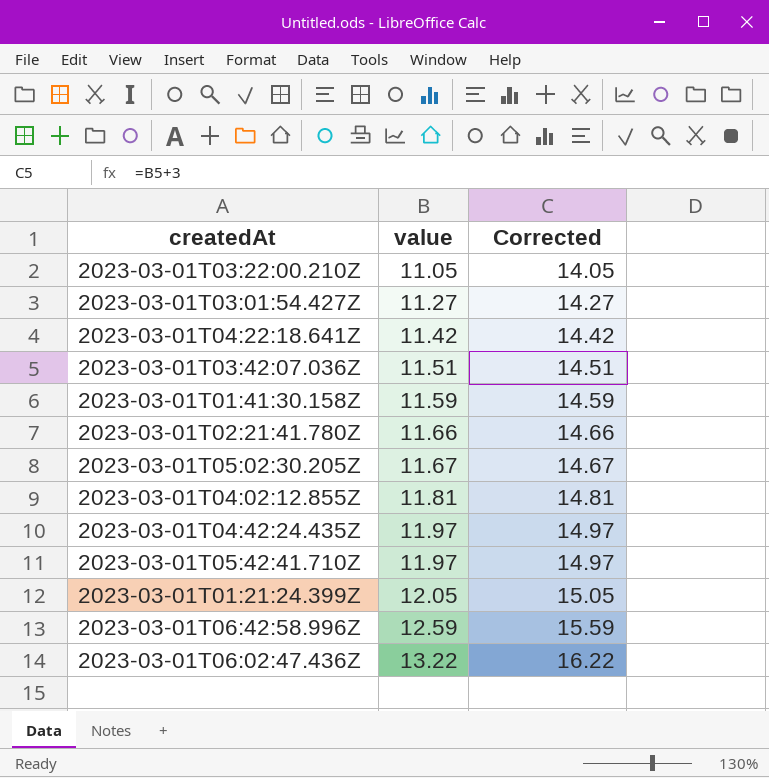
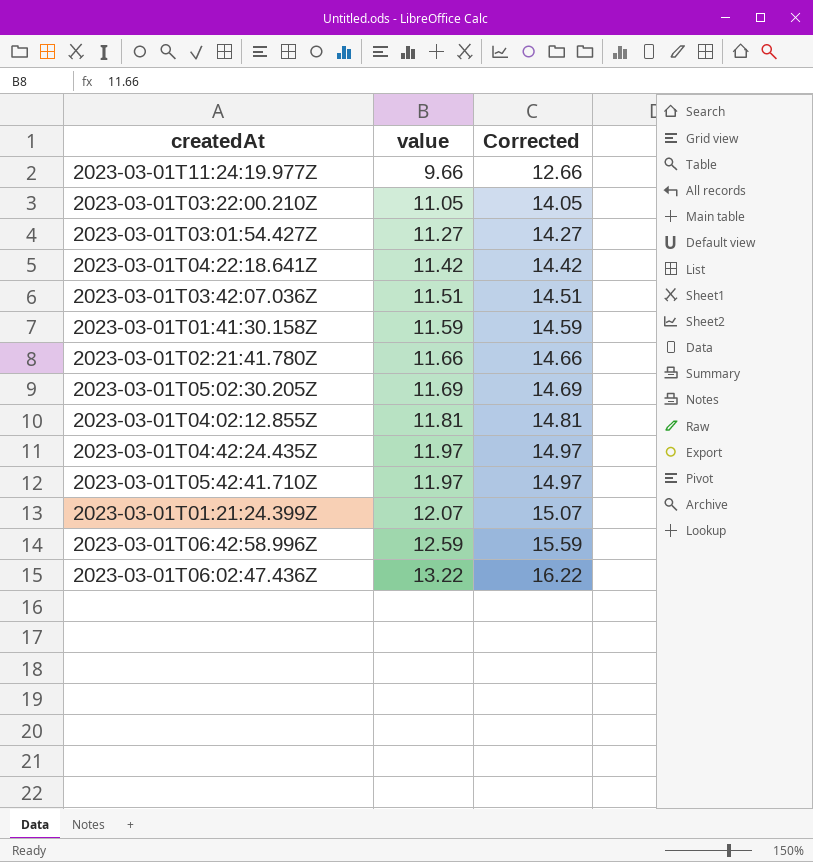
row 2023-03-01T11:24:19.977Z: none -> 9.66 | 12.66
2023-03-01T05:02:30.205Z | value: 11.67 -> 11.69
2023-03-01T05:02:30.205Z | Corrected: 14.67 -> 14.69
2023-03-01T01:21:24.399Z | value: 12.05 -> 12.07
2023-03-01T01:21:24.399Z | Corrected: 15.05 -> 15.07

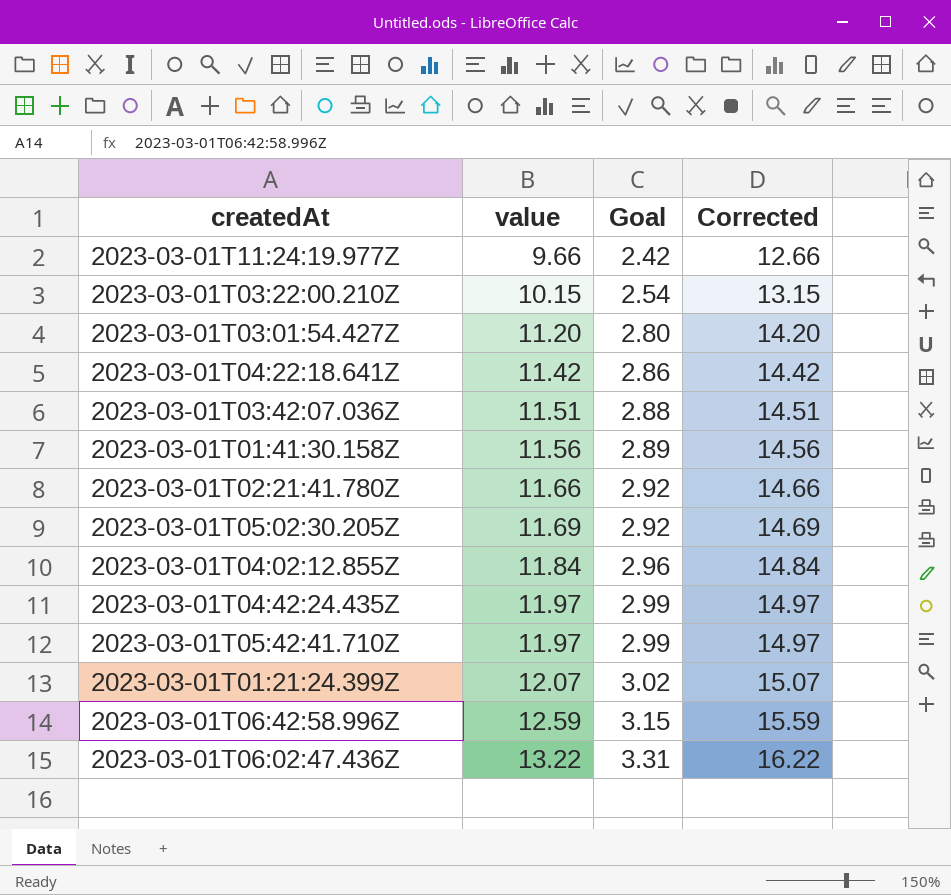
column Goal | formula: none -> [value] * 0.25
2023-03-01T03:22:00.210Z | value: 11.05 -> 10.15
2023-03-01T03:22:00.210Z | Corrected: 14.05 -> 13.15
2023-03-01T03:01:54.427Z | value: 11.27 -> 11.20
2023-03-01T03:01:54.427Z | Corrected: 14.27 -> 14.20
2023-03-01T01:41:30.158Z | value: 11.59 -> 11.56
2023-03-01T01:41:30.158Z | Corrected: 14.59 -> 14.56
2023-03-01T04:02:12.855Z | value: 11.81 -> 11.84
2023-03-01T04:02:12.855Z | Corrected: 14.81 -> 14.84

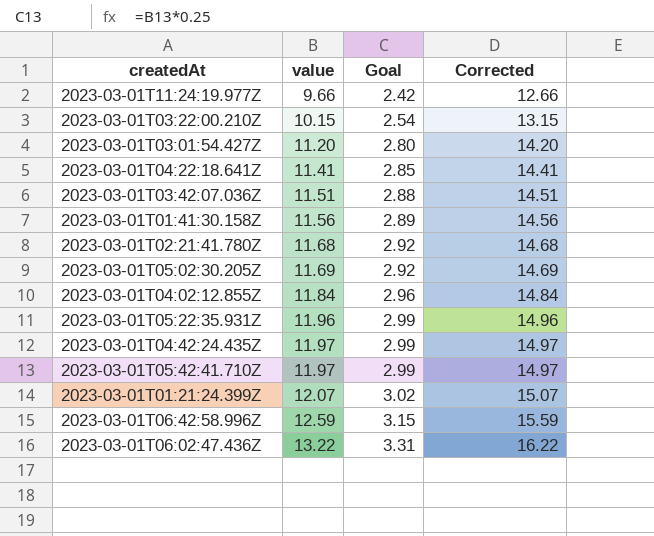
2023-03-01T04:22:18.641Z | value: 11.42 -> 11.41
2023-03-01T04:22:18.641Z | Goal: 2.86 -> 2.85
2023-03-01T04:22:18.641Z | Corrected: 14.42 -> 14.41
2023-03-01T02:21:41.780Z | value: 11.66 -> 11.68
2023-03-01T02:21:41.780Z | Corrected: 14.66 -> 14.68
row 2023-03-01T05:22:35.931Z: none -> 11.96 | 2.99 | 14.96

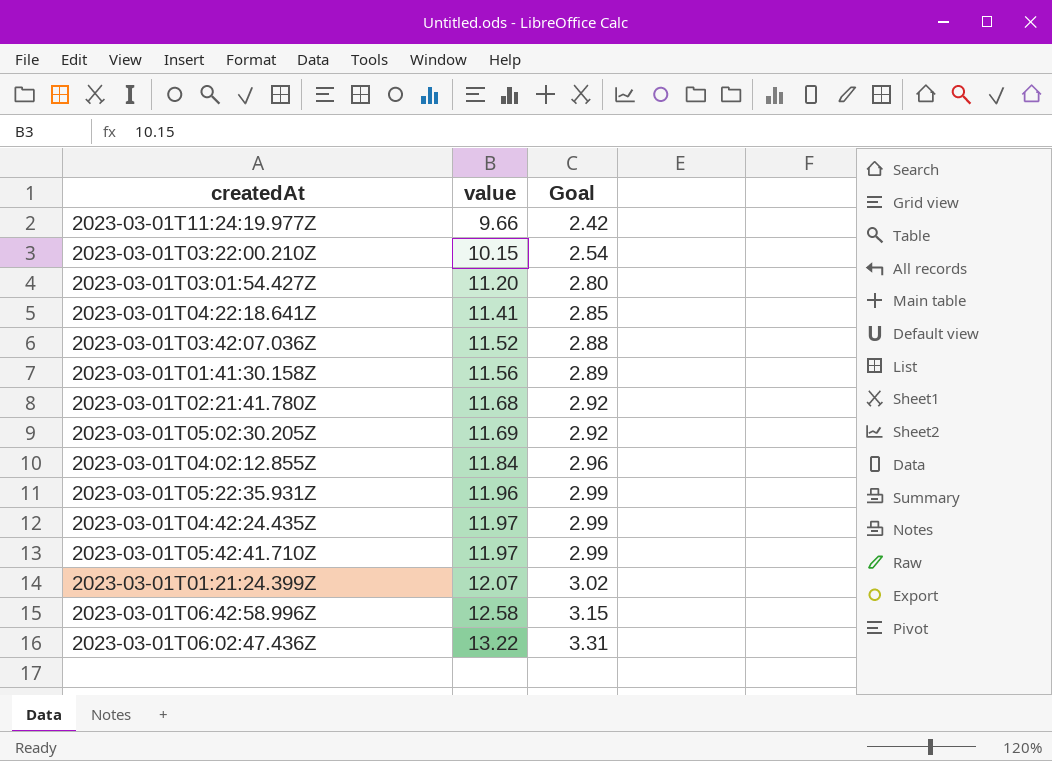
column Corrected | formula: [value] + 3 -> none
2023-03-01T03:42:07.036Z | value: 11.51 -> 11.52
2023-03-01T06:42:58.996Z | value: 12.59 -> 12.58

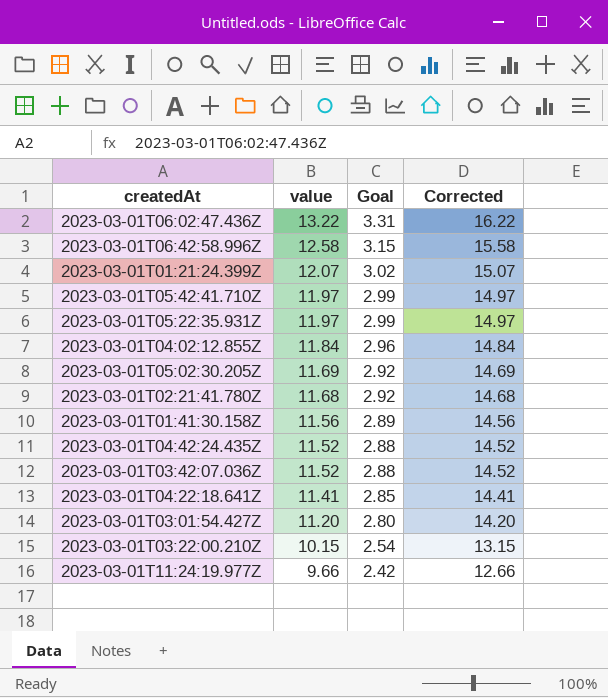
row order: value ascending -> value descending
column Corrected | formula: none -> [value] + 3
2023-03-01T05:22:35.931Z | value: 11.96 -> 11.97
2023-03-01T04:42:24.435Z | value: 11.97 -> 11.52
2023-03-01T04:42:24.435Z | Goal: 2.99 -> 2.88

